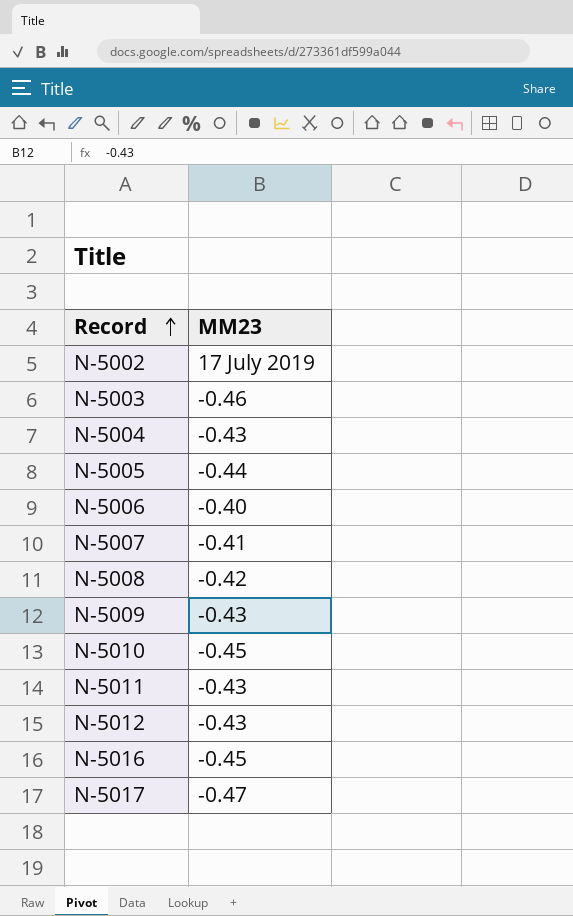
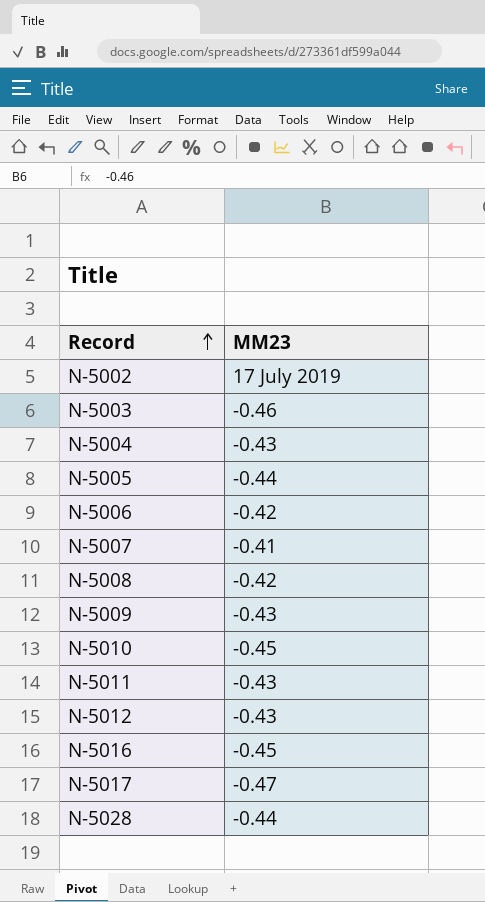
N-5006 | MM23: -0.40 -> -0.42
row N-5028: none -> -0.44

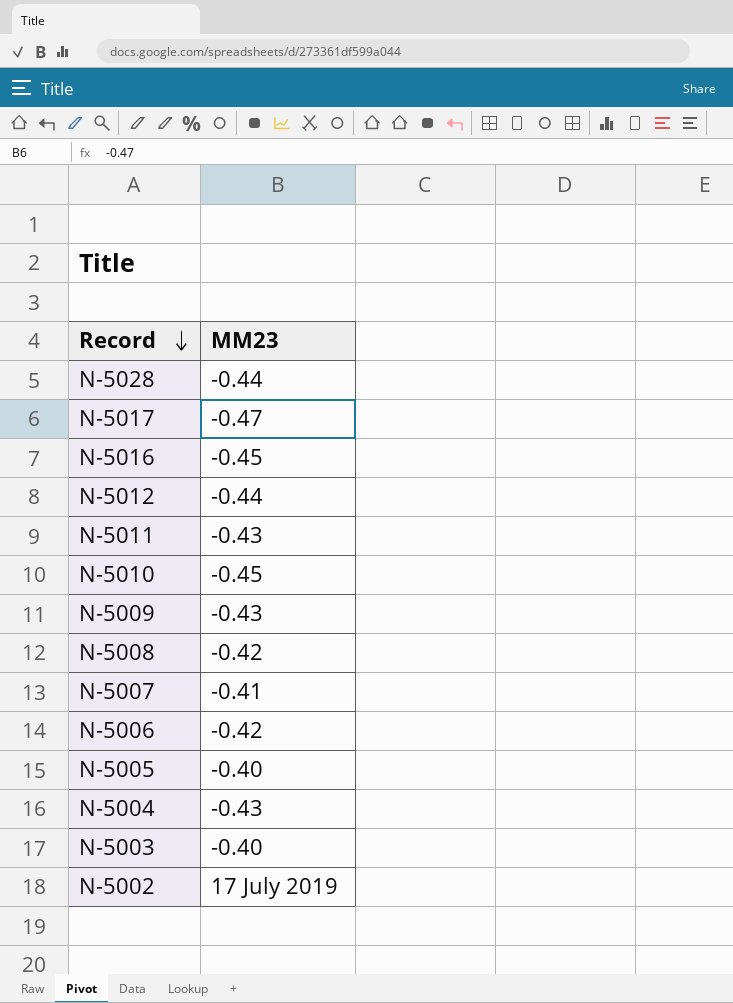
row order: Record ascending -> Record descending
N-5012 | MM23: -0.43 -> -0.44
N-5005 | MM23: -0.44 -> -0.40
N-5003 | MM23: -0.46 -> -0.40

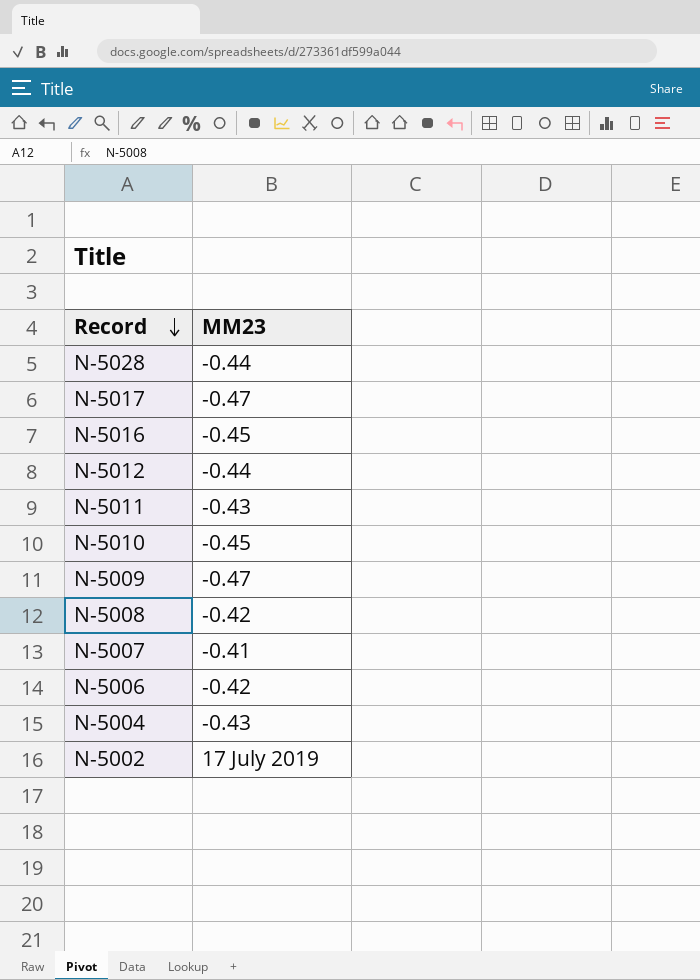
row N-5005: -0.40 -> none
row N-5003: -0.40 -> none
N-5009 | MM23: -0.43 -> -0.47

